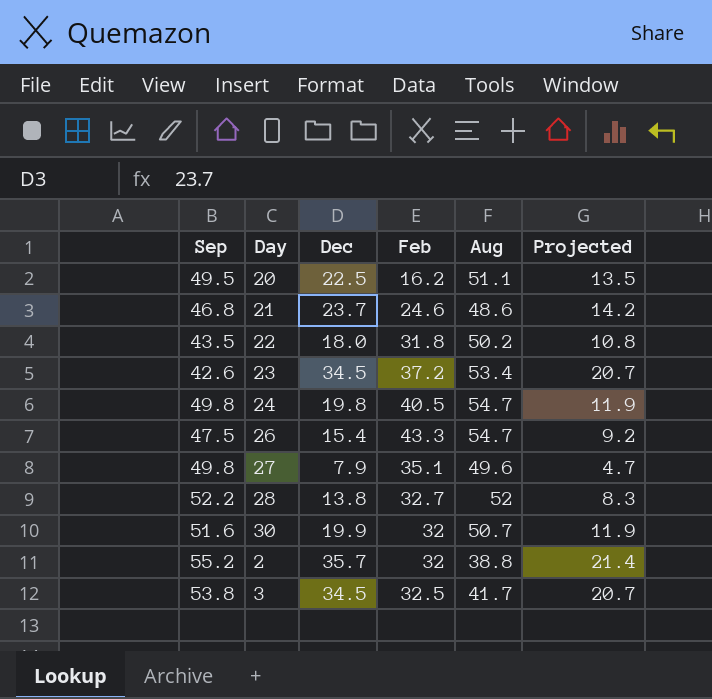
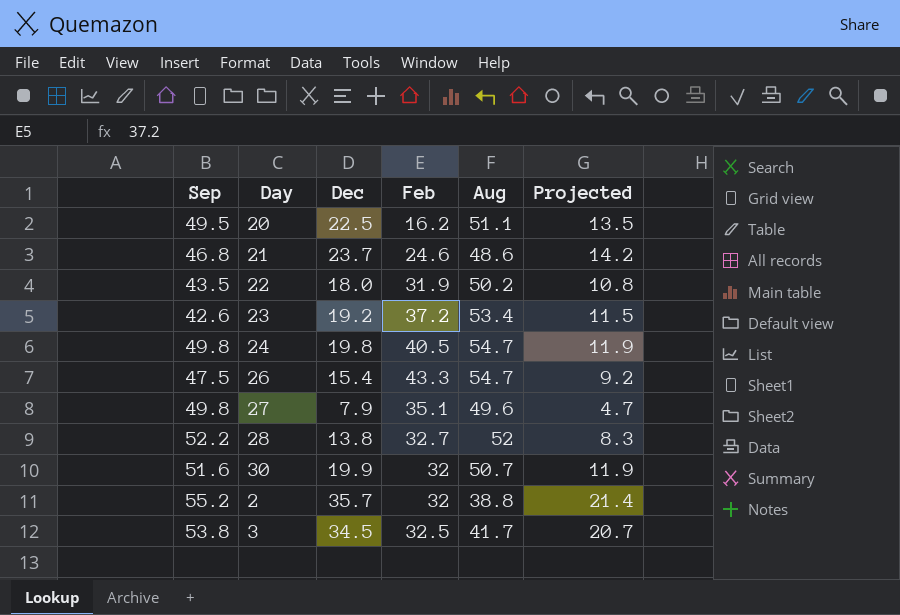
22 | Feb: 31.8 -> 31.9
23 | Dec: 34.5 -> 19.2
23 | Projected: 20.7 -> 11.5

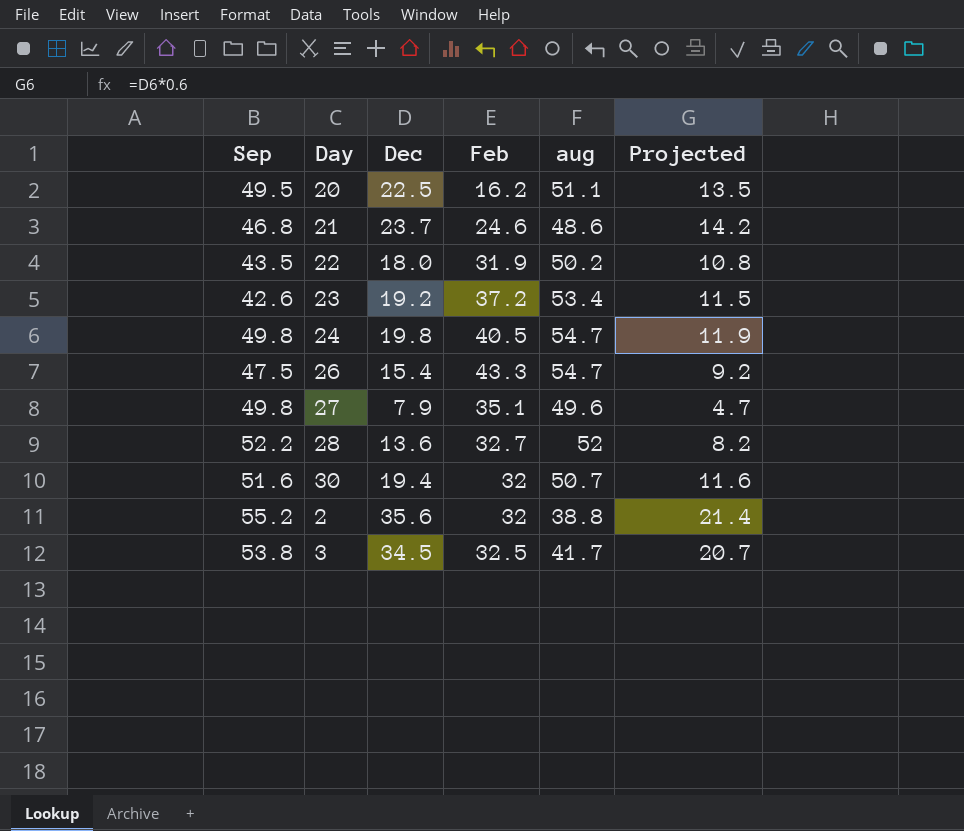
column name: Aug -> aug
28 | Dec: 13.8 -> 13.6
28 | Projected: 8.3 -> 8.2
30 | Dec: 19.9 -> 19.4
30 | Projected: 11.9 -> 11.6
2 | Dec: 35.7 -> 35.6

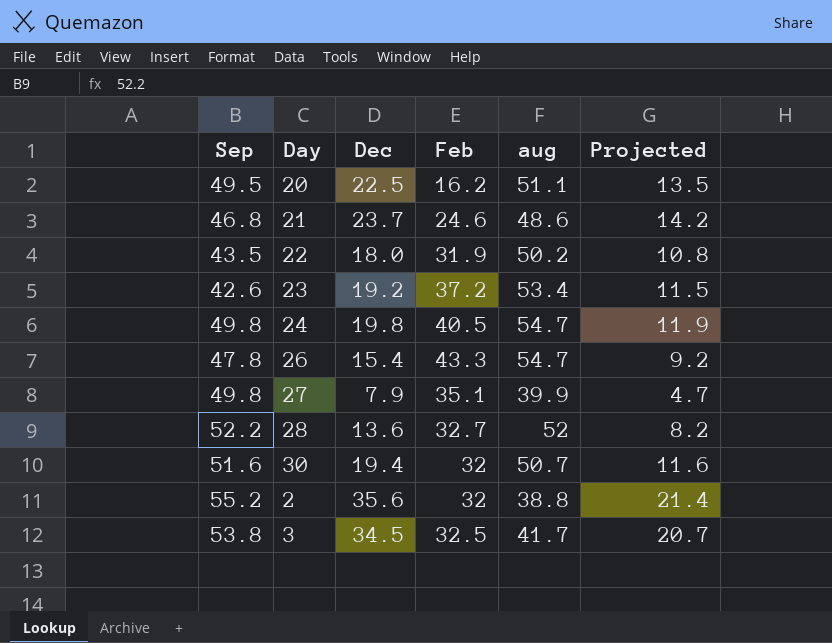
26 | Sep: 47.5 -> 47.8
27 | aug: 49.6 -> 39.9

